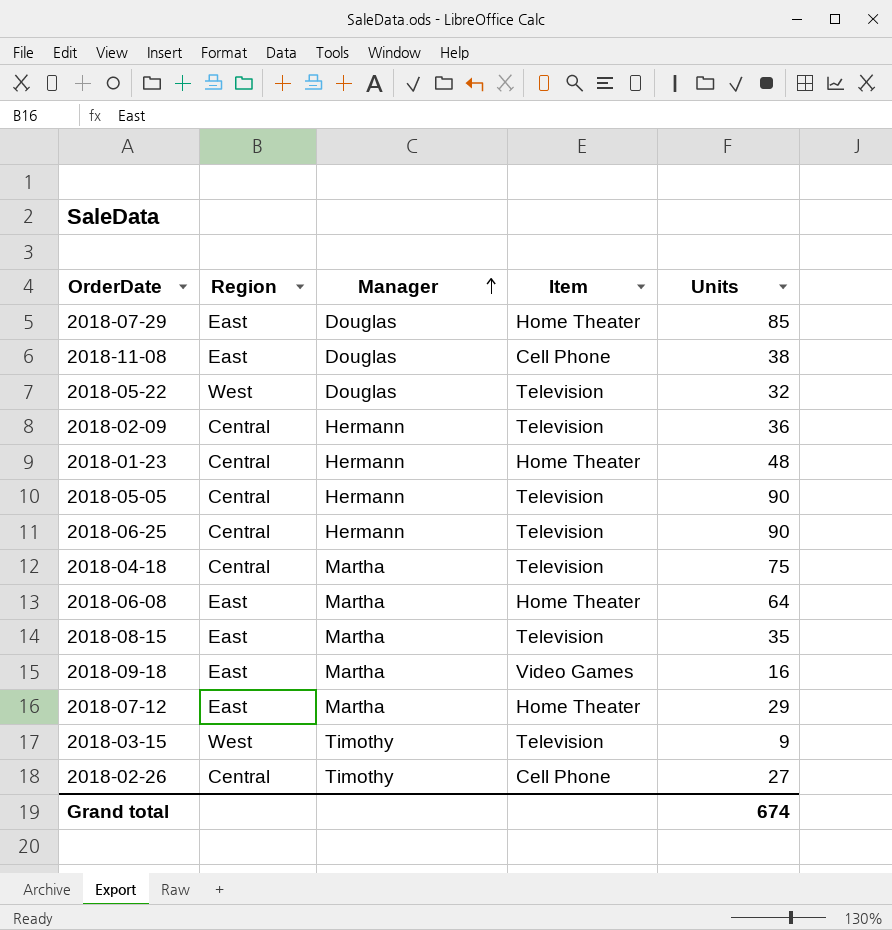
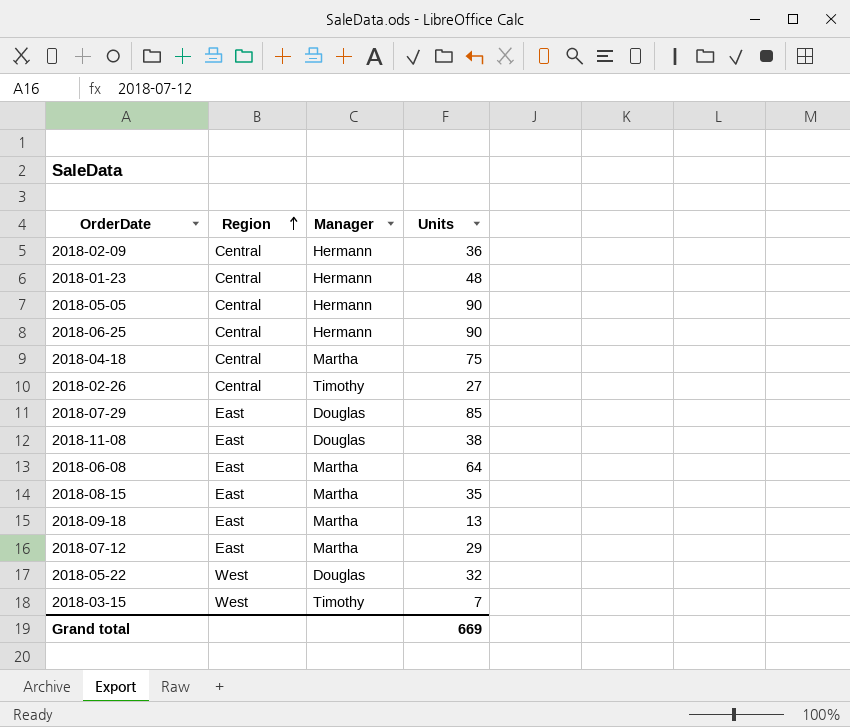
row order: Manager ascending -> Region ascending
column Item | position: 4 -> none
2018-09-18 | Units: 16 -> 13
2018-03-15 | Units: 9 -> 7
Grand total | Units: 674 -> 669

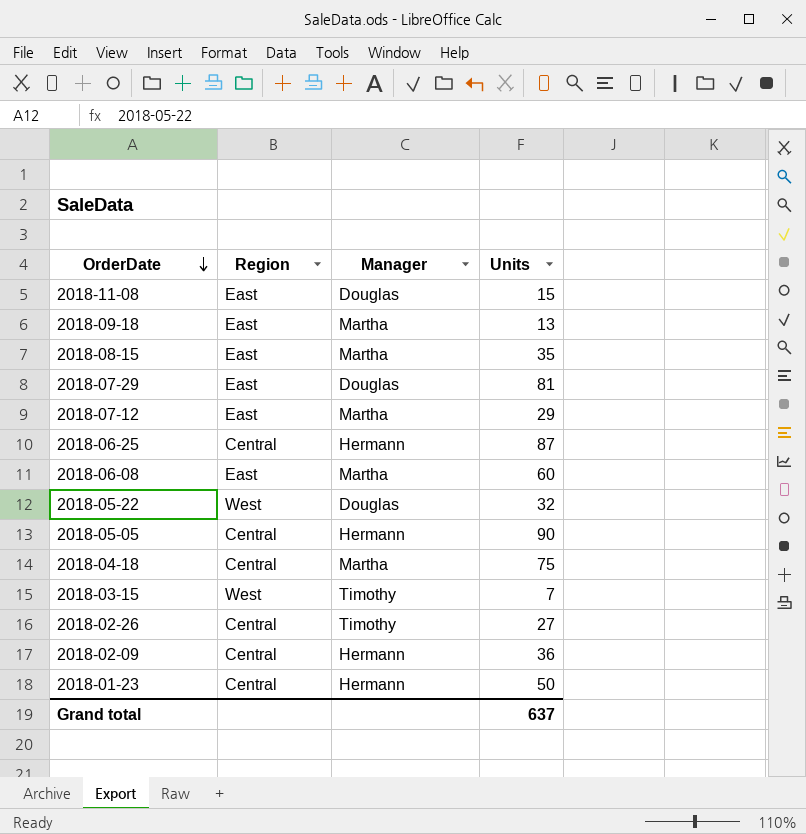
row order: Region ascending -> OrderDate descending
2018-11-08 | Units: 38 -> 15
2018-07-29 | Units: 85 -> 81
2018-06-25 | Units: 90 -> 87
2018-06-08 | Units: 64 -> 60
2018-01-23 | Units: 48 -> 50
Grand total | Units: 669 -> 637

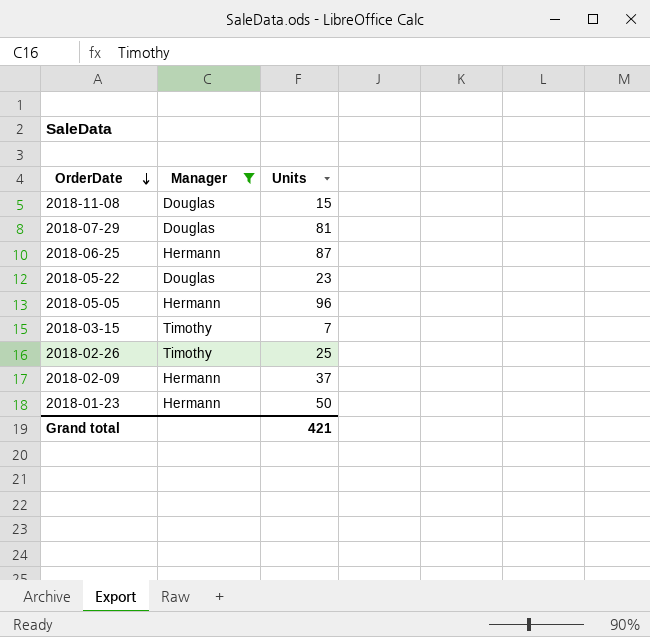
filter: none -> Manager != Martha
column Region | position: 2 -> none
2018-05-22 | Units: 32 -> 23
2018-05-05 | Units: 90 -> 96
2018-02-26 | Units: 27 -> 25
2018-02-09 | Units: 36 -> 37
Grand total | Units: 637 -> 421

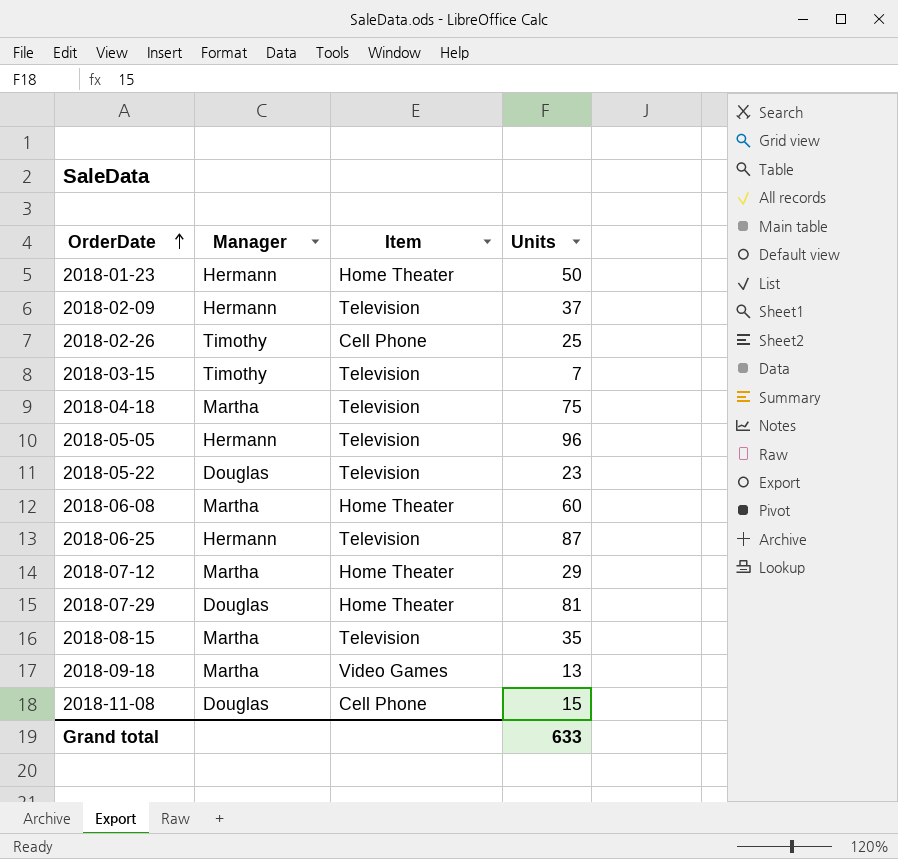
filter: Manager != Martha -> none
row order: OrderDate descending -> OrderDate ascending
column Item | position: none -> 3
Grand total | Units: 421 -> 633

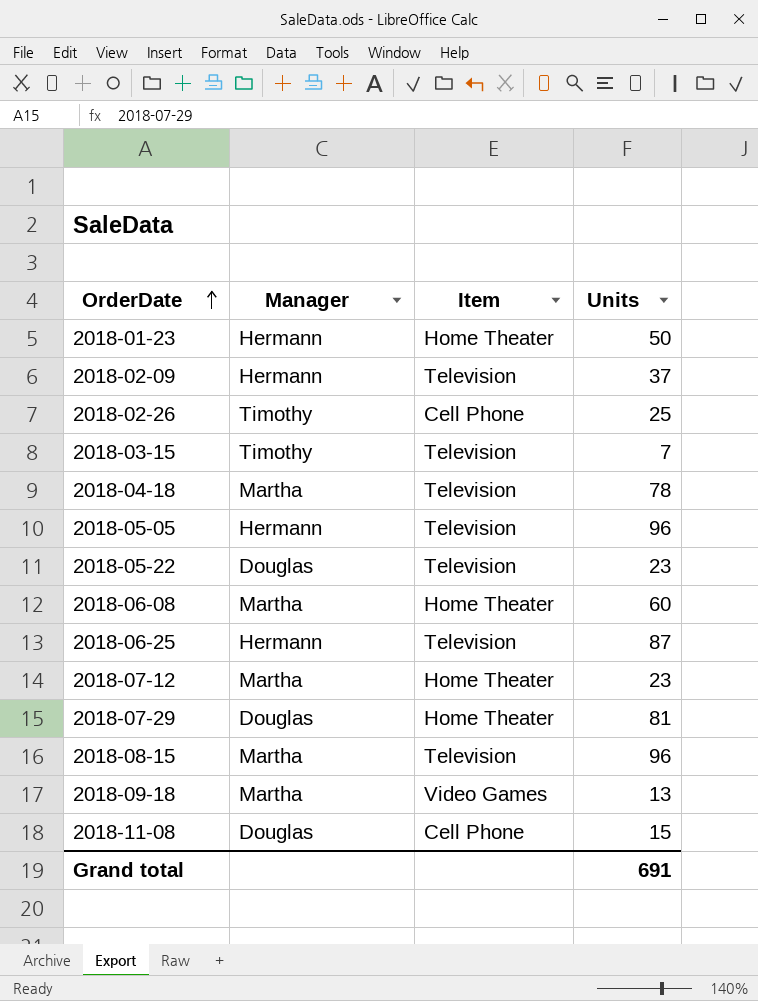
2018-04-18 | Units: 75 -> 78
2018-07-12 | Units: 29 -> 23
2018-08-15 | Units: 35 -> 96
Grand total | Units: 633 -> 691

